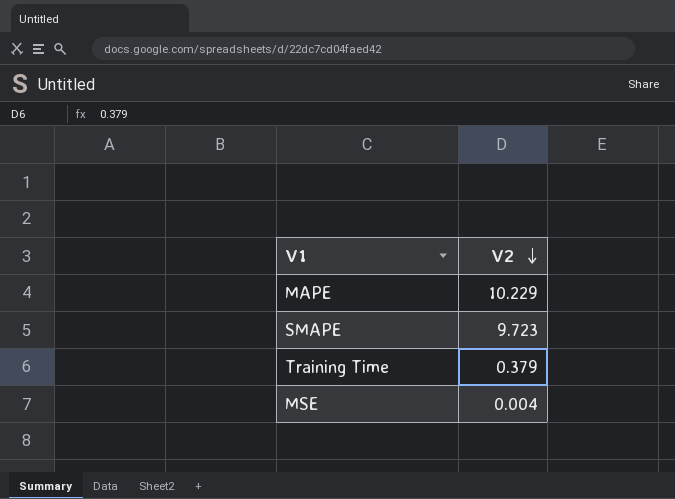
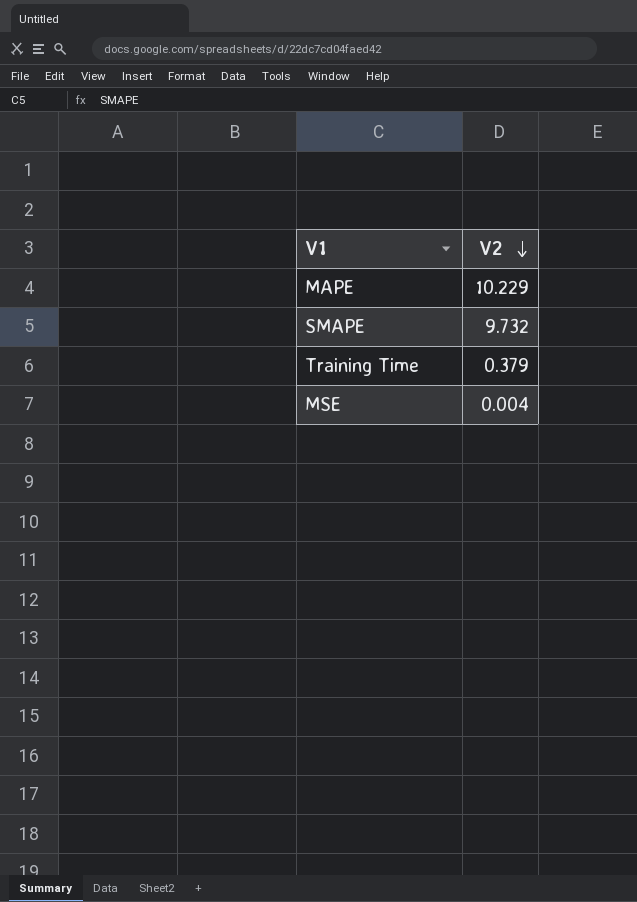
SMAPE | V2: 9.723 -> 9.732

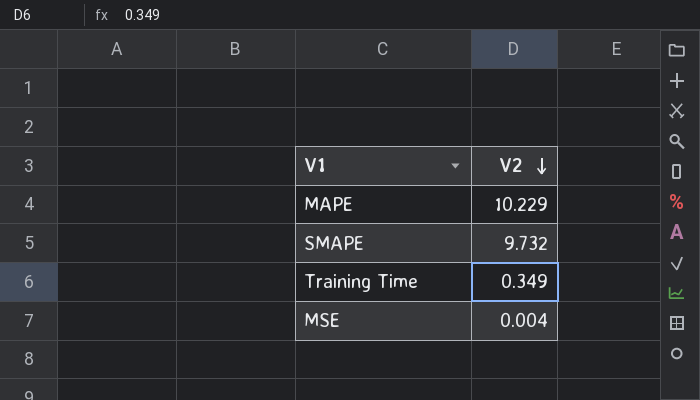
Training Time | V2: 0.379 -> 0.349

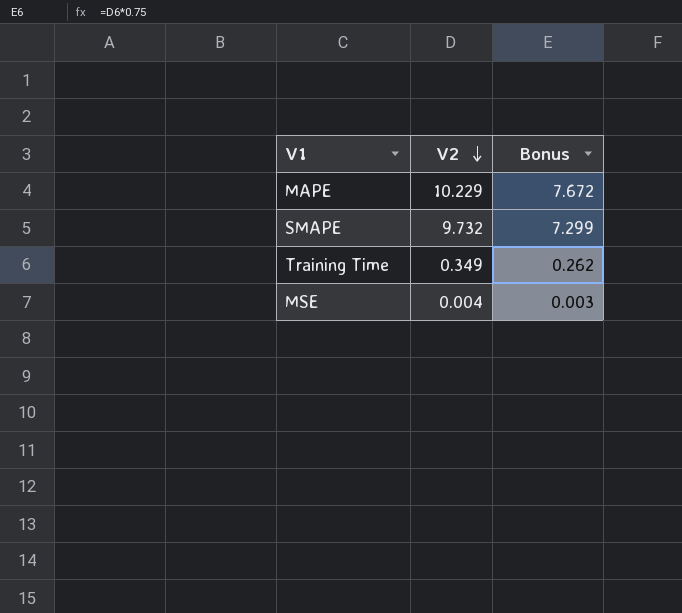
column Bonus | formula: none -> [V2] * 0.75

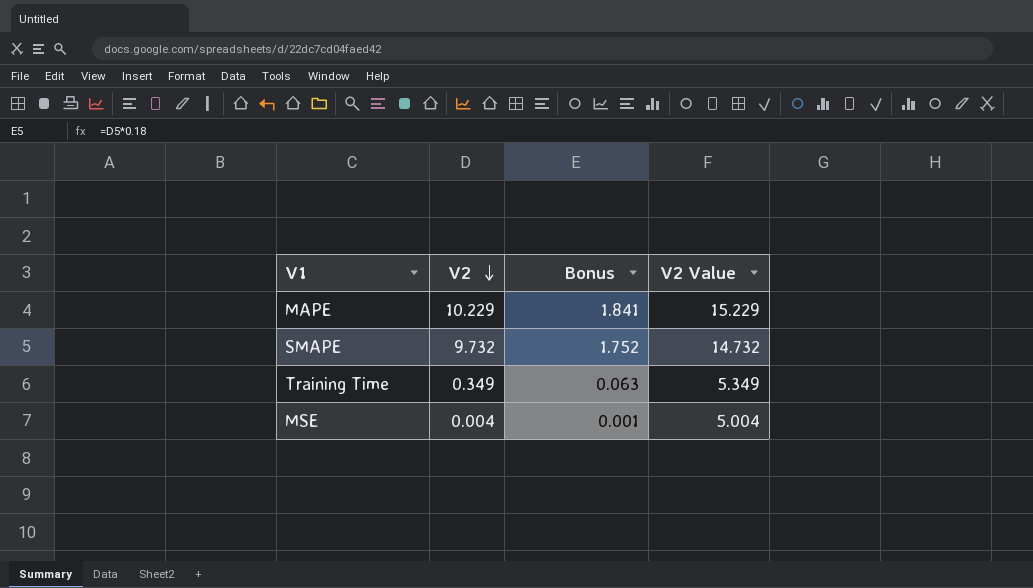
column Bonus | formula: [V2] * 0.75 -> [V2] * 0.18
column V2 Value | formula: none -> [V2] + 5

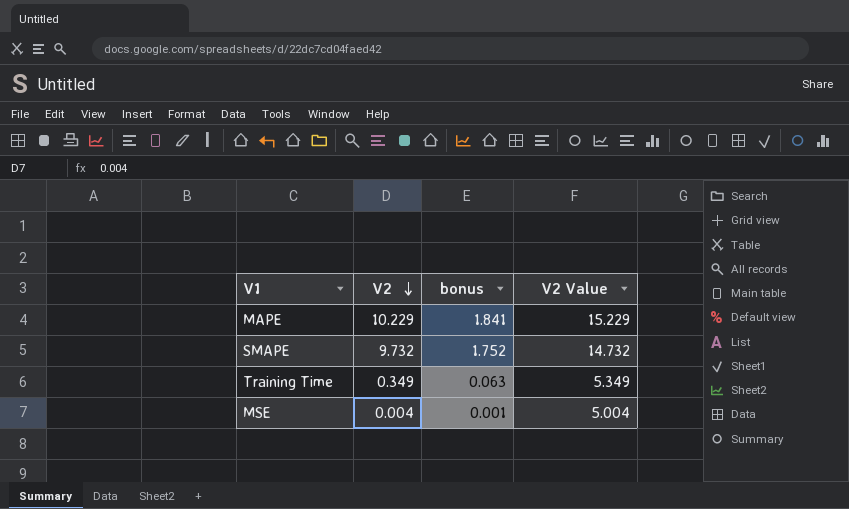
column name: Bonus -> bonus

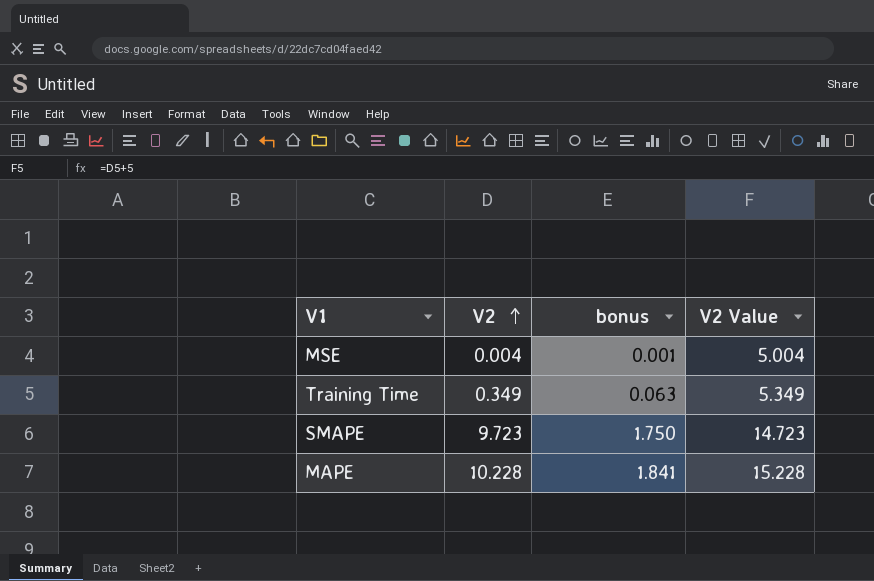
row order: V2 descending -> V2 ascending
SMAPE | V2: 9.732 -> 9.723
SMAPE | bonus: 1.752 -> 1.750
SMAPE | V2 Value: 14.732 -> 14.723
MAPE | V2: 10.229 -> 10.228
MAPE | V2 Value: 15.229 -> 15.228

